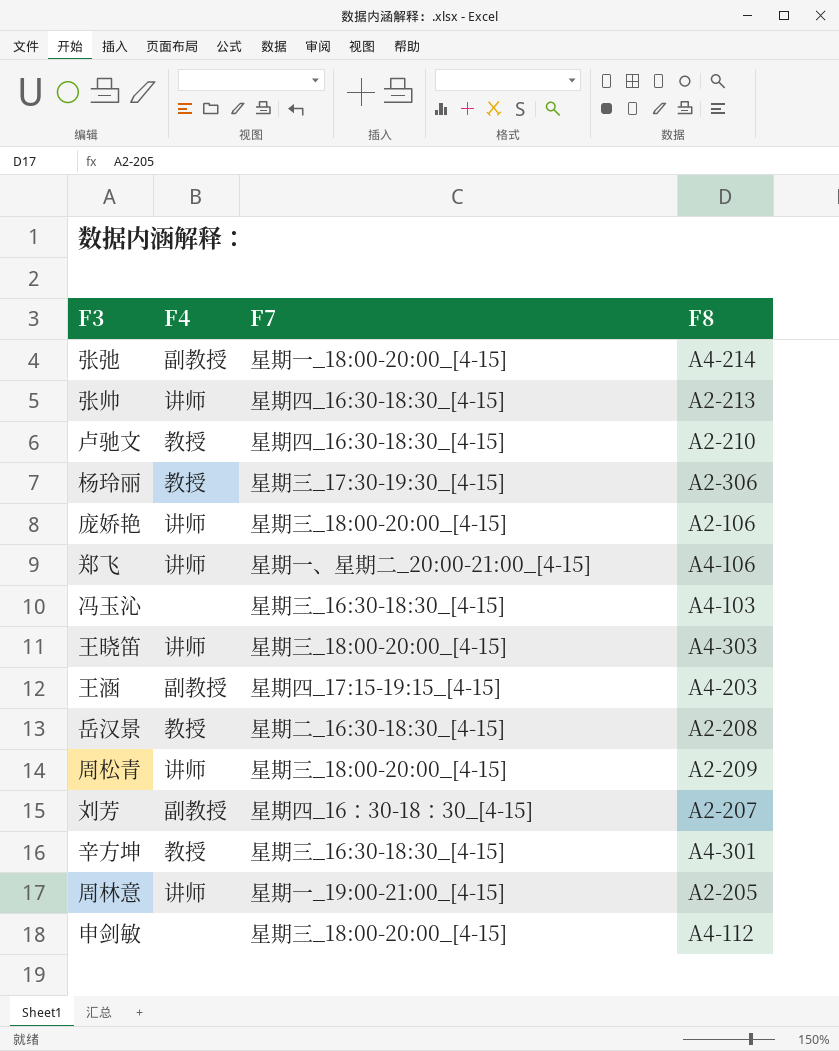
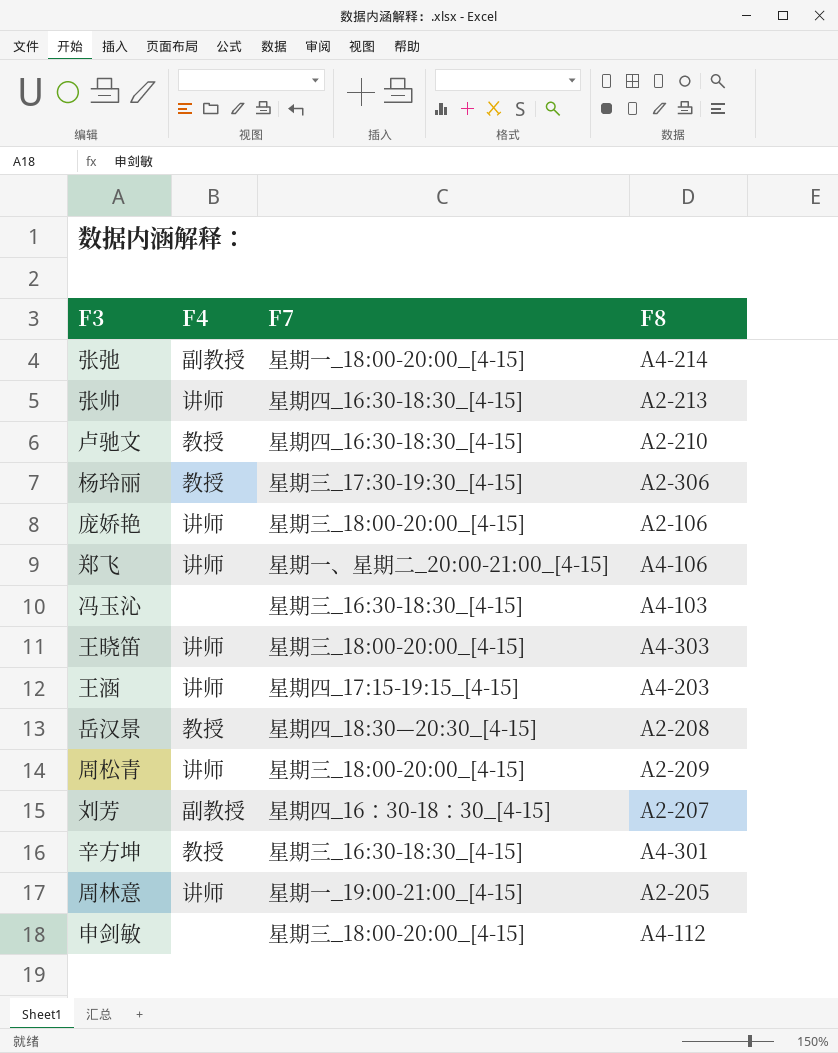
王涵 | F4: 副教授 -> 讲师
岳汉景 | F7: 星期二_16:30-18:30_[4-15] -> 星期四_18:30—20:30_[4-15]

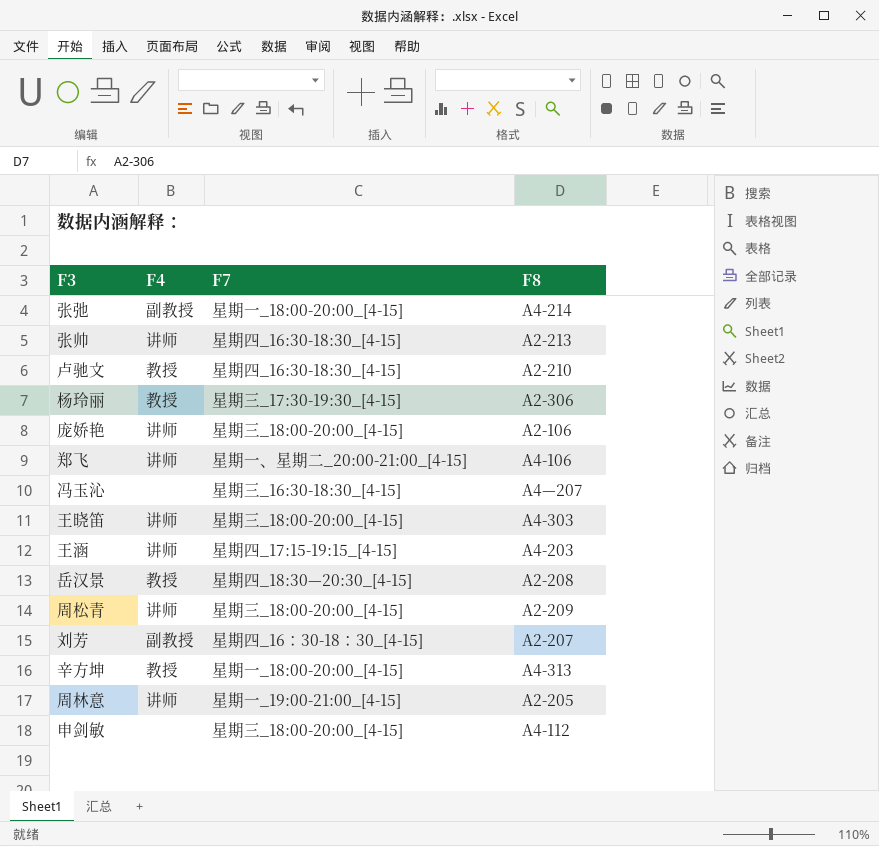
冯玉沁 | F8: A4-103 -> A4—207
辛方坤 | F7: 星期三_16:30-18:30_[4-15] -> 星期一_18:00-20:00_[4-15]
辛方坤 | F8: A4-301 -> A4-313

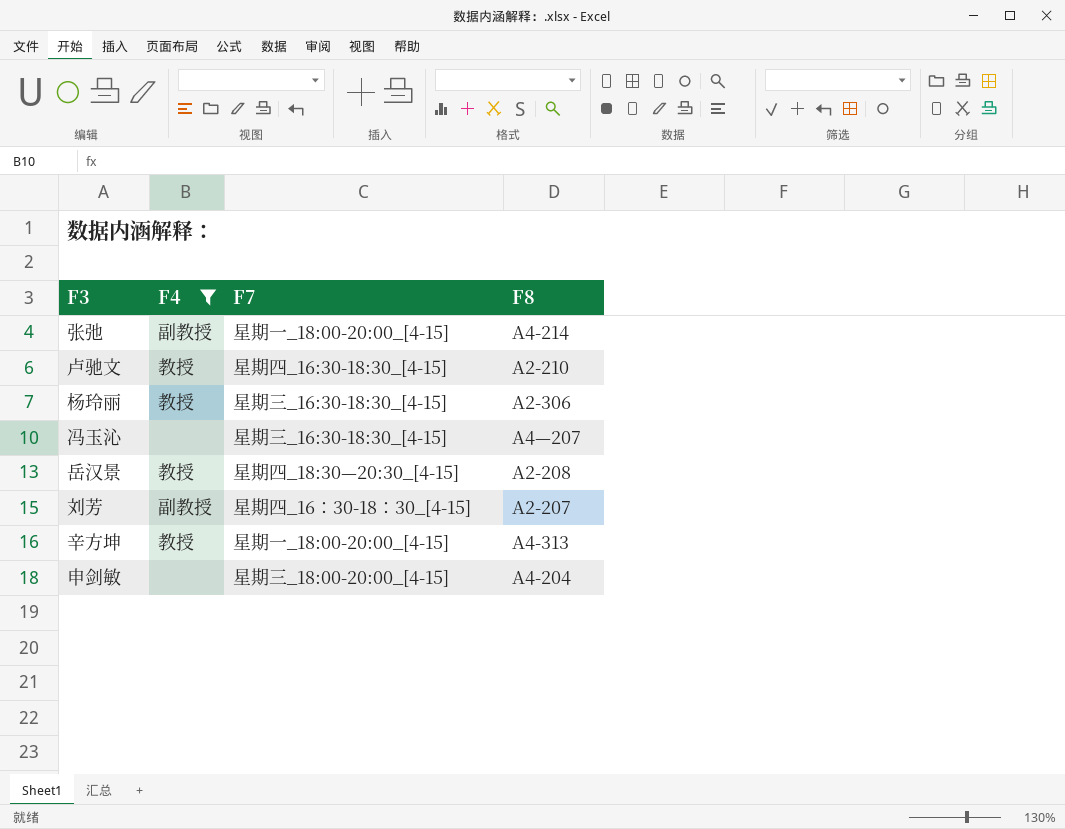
filter: none -> F4 != 讲师
杨玲丽 | F7: 星期三_17:30-19:30_[4-15] -> 星期三_16:30-18:30_[4-15]
申剑敏 | F8: A4-112 -> A4-204

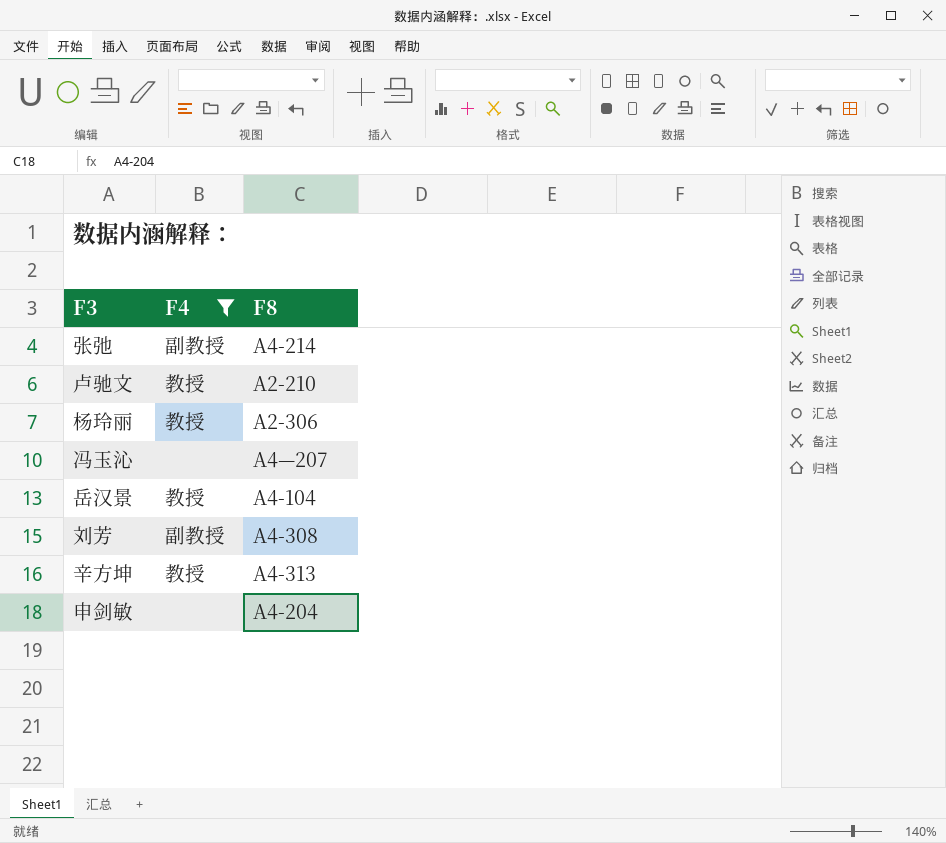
column F7 | position: 3 -> none
岳汉景 | F8: A2-208 -> A4-104
刘芳 | F8: A2-207 -> A4-308

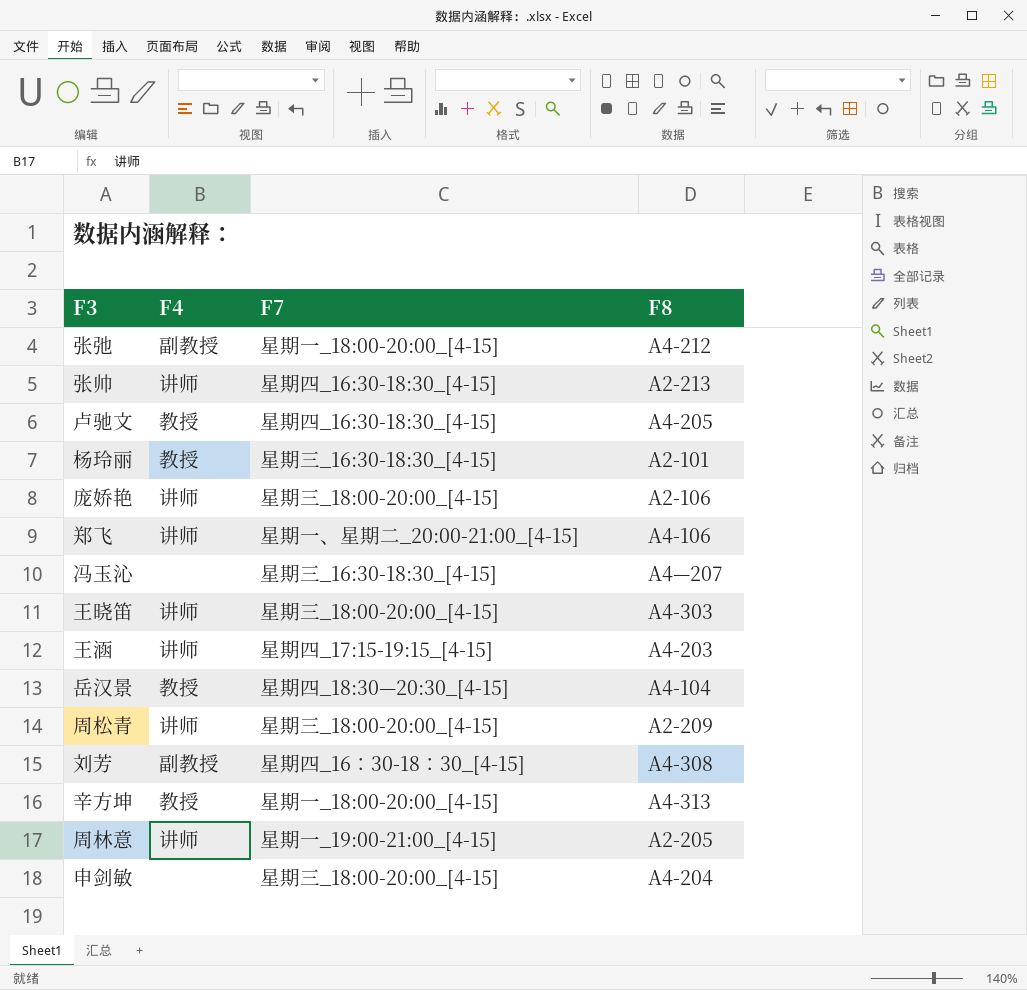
filter: F4 != 讲师 -> none
column F7 | position: none -> 3
张弛 | F8: A4-214 -> A4-212
卢驰文 | F8: A2-210 -> A4-205
杨玲丽 | F8: A2-306 -> A2-101

